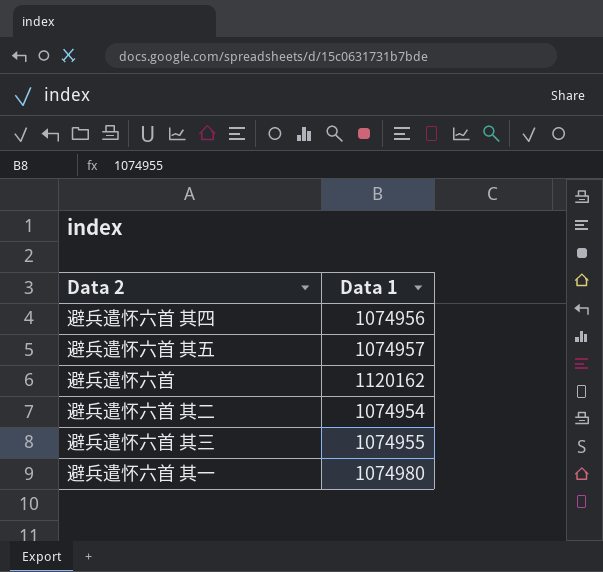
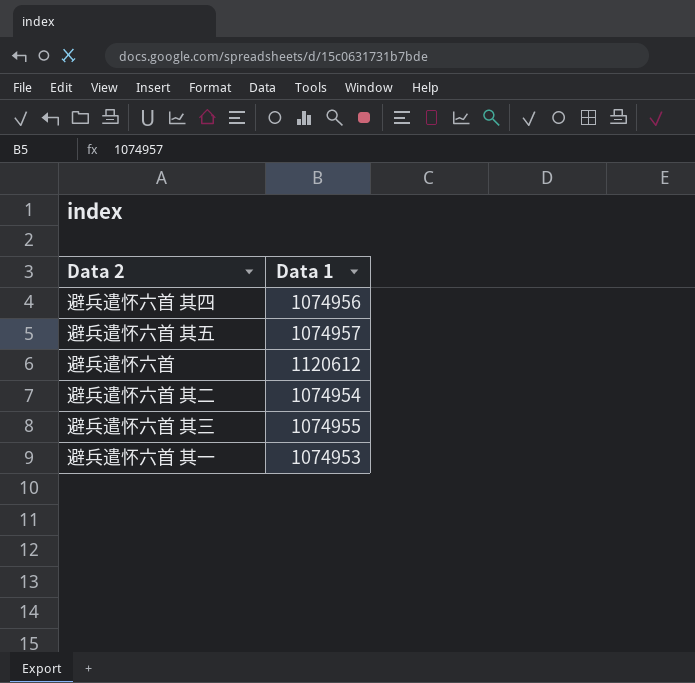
避兵遣怀六首 | Data 1: 1120162 -> 1120612
避兵遣怀六首 其一 | Data 1: 1074980 -> 1074953

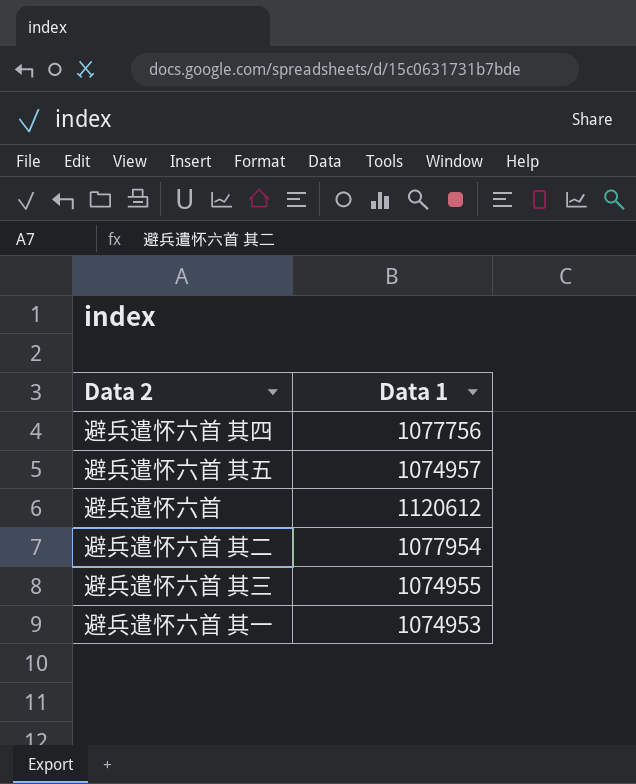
避兵遣怀六首 其四 | Data 1: 1074956 -> 1077756
避兵遣怀六首 其二 | Data 1: 1074954 -> 1077954

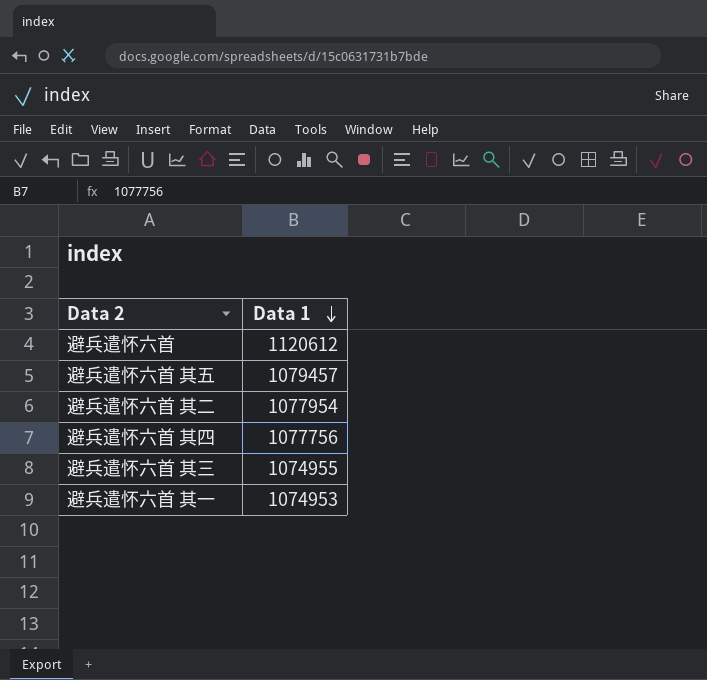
row order: none -> Data 1 descending
避兵遣怀六首 其五 | Data 1: 1074957 -> 1079457

